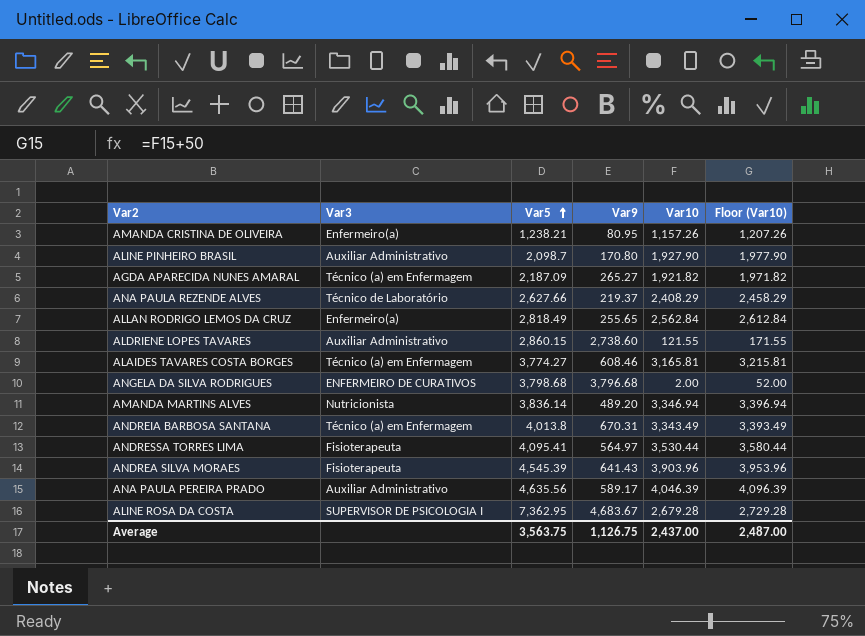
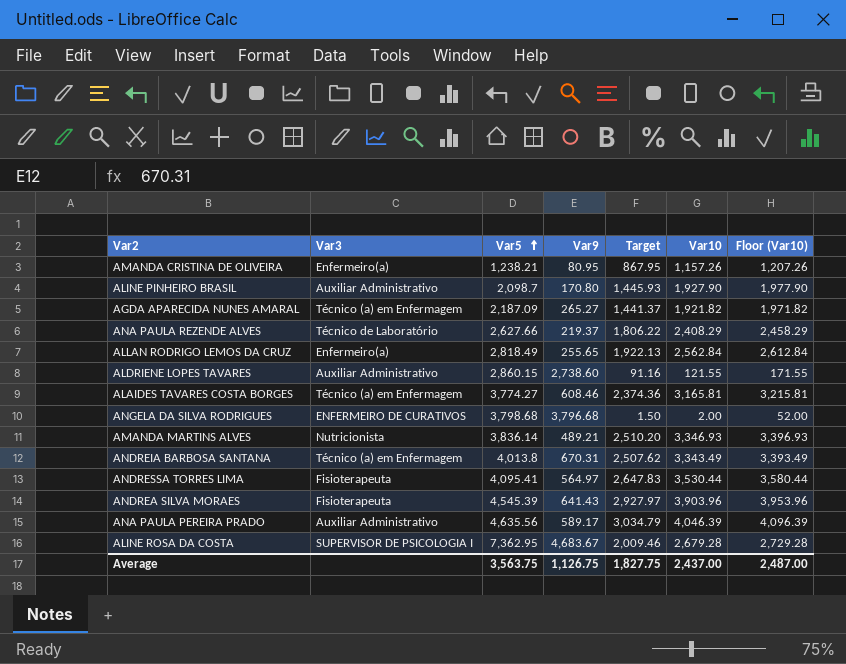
column Target | formula: none -> [Var10] * 0.75
AMANDA MARTINS ALVES | Var9: 489.20 -> 489.21
AMANDA MARTINS ALVES | Var10: 3,346.94 -> 3,346.93
AMANDA MARTINS ALVES | Floor (Var10): 3,396.94 -> 3,396.93

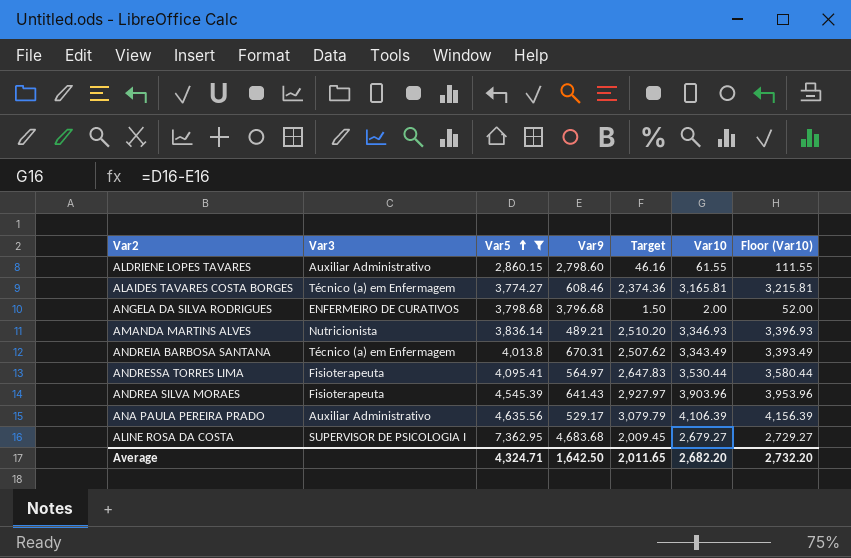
filter: none -> Var5 >= 2,860.15
ALDRIENE LOPES TAVARES | Var9: 2,738.60 -> 2,798.60
ALDRIENE LOPES TAVARES | Target: 91.16 -> 46.16
ALDRIENE LOPES TAVARES | Var10: 121.55 -> 61.55
ALDRIENE LOPES TAVARES | Floor (Var10): 171.55 -> 111.55
ANA PAULA PEREIRA PRADO | Var9: 589.17 -> 529.17
ANA PAULA PEREIRA PRADO | Target: 3,034.79 -> 3,079.79
ANA PAULA PEREIRA PRADO | Var10: 4,046.39 -> 4,106.39
ANA PAULA PEREIRA PRADO | Floor (Var10): 4,096.39 -> 4,156.39
ALINE ROSA DA COSTA | Var9: 4,683.67 -> 4,683.68
ALINE ROSA DA COSTA | Target: 2,009.46 -> 2,009.45
ALINE ROSA DA COSTA | Var10: 2,679.28 -> 2,679.27
ALINE ROSA DA COSTA | Floor (Var10): 2,729.28 -> 2,729.27
Average | Var5: 3,563.75 -> 4,324.71
Average | Var9: 1,126.75 -> 1,642.50
Average | Target: 1,827.75 -> 2,011.65
Average | Var10: 2,437.00 -> 2,682.20
Average | Floor (Var10): 2,487.00 -> 2,732.20

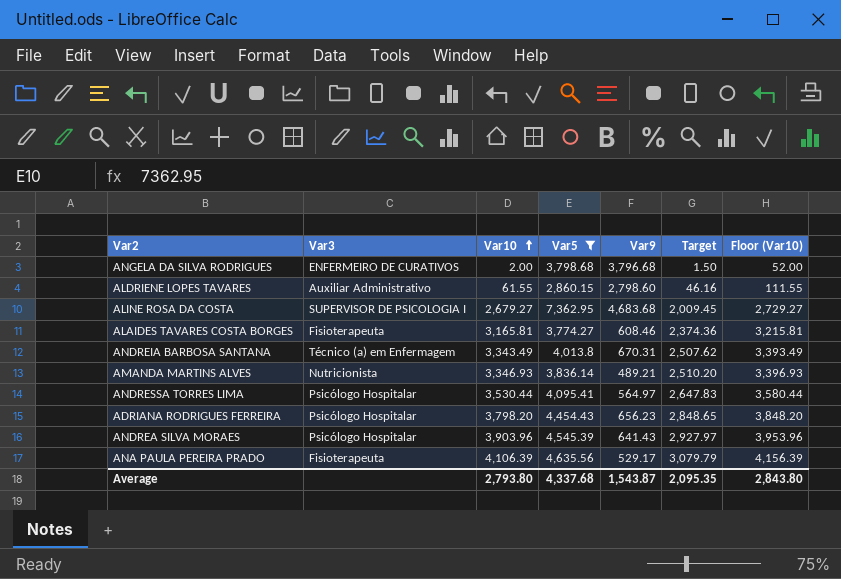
row order: Var5 ascending -> Var10 ascending
column Var10 | position: 6 -> 3
ALAIDES TAVARES COSTA BORGES | Var3: Técnico (a) em Enfermagem -> Fisioterapeuta
ANDRESSA TORRES LIMA | Var3: Fisioterapeuta -> Psicólogo Hospitalar
row ADRIANA RODRIGUES FERREIRA: none -> Psicólogo Hospitalar | 3,798.20 | 4,454.43 | 656.23 | 2,848.65 | 3,848.20
ANDREA SILVA MORAES | Var3: Fisioterapeuta -> Psicólogo Hospitalar
ANA PAULA PEREIRA PRADO | Var3: Auxiliar Administrativo -> Fisioterapeuta
Average | Var10: 2,682.20 -> 2,793.80
Average | Var5: 4,324.71 -> 4,337.68
Average | Var9: 1,642.50 -> 1,543.87
Average | Target: 2,011.65 -> 2,095.35
Average | Floor (Var10): 2,732.20 -> 2,843.80

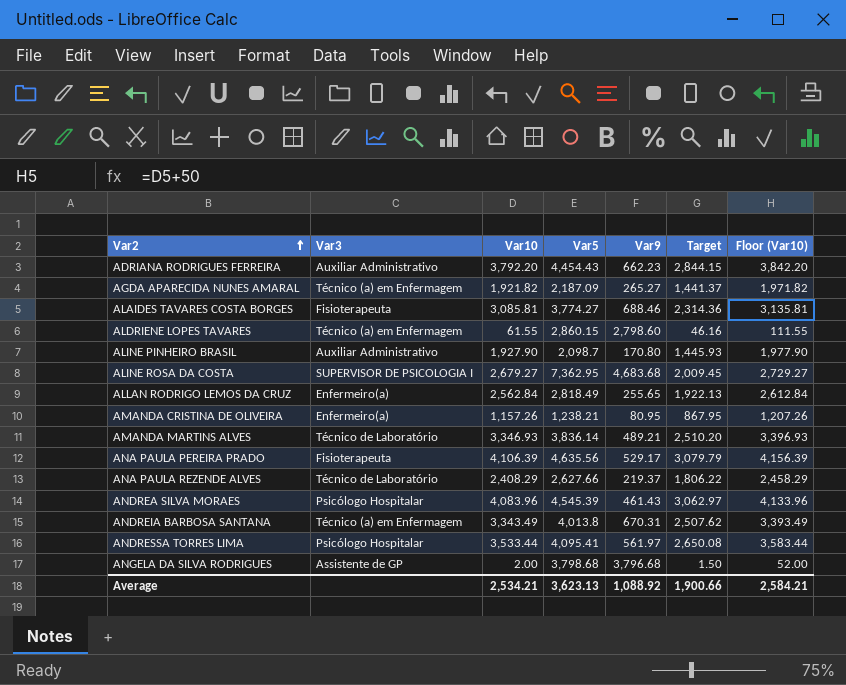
filter: Var5 >= 2,860.15 -> none
row order: Var10 ascending -> Var2 ascending
ADRIANA RODRIGUES FERREIRA | Var3: Psicólogo Hospitalar -> Auxiliar Administrativo
ADRIANA RODRIGUES FERREIRA | Var10: 3,798.20 -> 3,792.20
ADRIANA RODRIGUES FERREIRA | Var9: 656.23 -> 662.23
ADRIANA RODRIGUES FERREIRA | Target: 2,848.65 -> 2,844.15
ADRIANA RODRIGUES FERREIRA | Floor (Var10): 3,848.20 -> 3,842.20
ALAIDES TAVARES COSTA BORGES | Var10: 3,165.81 -> 3,085.81
ALAIDES TAVARES COSTA BORGES | Var9: 608.46 -> 688.46
ALAIDES TAVARES COSTA BORGES | Target: 2,374.36 -> 2,314.36
ALAIDES TAVARES COSTA BORGES | Floor (Var10): 3,215.81 -> 3,135.81
ALDRIENE LOPES TAVARES | Var3: Auxiliar Administrativo -> Técnico (a) em Enfermagem
AMANDA MARTINS ALVES | Var3: Nutricionista -> Técnico de Laboratório
ANDREA SILVA MORAES | Var10: 3,903.96 -> 4,083.96
ANDREA SILVA MORAES | Var9: 641.43 -> 461.43
ANDREA SILVA MORAES | Target: 2,927.97 -> 3,062.97
ANDREA SILVA MORAES | Floor (Var10): 3,953.96 -> 4,133.96
ANDRESSA TORRES LIMA | Var10: 3,530.44 -> 3,533.44
ANDRESSA TORRES LIMA | Var9: 564.97 -> 561.97
ANDRESSA TORRES LIMA | Target: 2,647.83 -> 2,650.08
ANDRESSA TORRES LIMA | Floor (Var10): 3,580.44 -> 3,583.44
ANGELA DA SILVA RODRIGUES | Var3: ENFERMEIRO DE CURATIVOS -> Assistente de GP
Average | Var10: 2,793.80 -> 2,534.21
Average | Var5: 4,337.68 -> 3,623.13
Average | Var9: 1,543.87 -> 1,088.92
Average | Target: 2,095.35 -> 1,900.66
Average | Floor (Var10): 2,843.80 -> 2,584.21

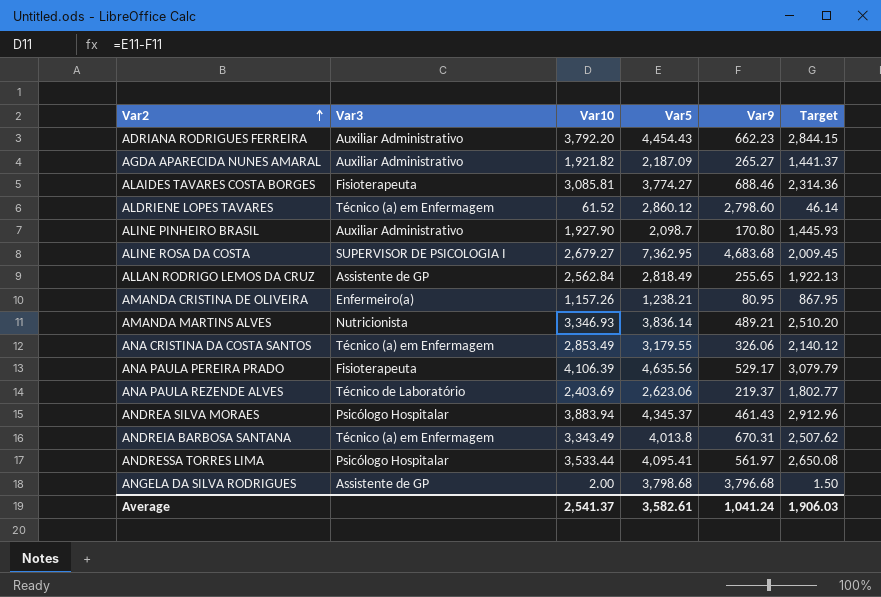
column Floor (Var10) | formula: [Var10] + 50 -> none
AGDA APARECIDA NUNES AMARAL | Var3: Técnico (a) em Enfermagem -> Auxiliar Administrativo
ALDRIENE LOPES TAVARES | Var10: 61.55 -> 61.52
ALDRIENE LOPES TAVARES | Var5: 2,860.15 -> 2,860.12
ALDRIENE LOPES TAVARES | Target: 46.16 -> 46.14
ALLAN RODRIGO LEMOS DA CRUZ | Var3: Enfermeiro(a) -> Assistente de GP
AMANDA MARTINS ALVES | Var3: Técnico de Laboratório -> Nutricionista
row ANA CRISTINA DA COSTA SANTOS: none -> Técnico (a) em Enfermagem | 2,853.49 | 3,179.55 | 326.06 | 2,140.12
ANA PAULA REZENDE ALVES | Var10: 2,408.29 -> 2,403.69
ANA PAULA REZENDE ALVES | Var5: 2,627.66 -> 2,623.06
ANA PAULA REZENDE ALVES | Target: 1,806.22 -> 1,802.77
ANDREA SILVA MORAES | Var10: 4,083.96 -> 3,883.94
ANDREA SILVA MORAES | Var5: 4,545.39 -> 4,345.37
ANDREA SILVA MORAES | Target: 3,062.97 -> 2,912.96
Average | Var10: 2,534.21 -> 2,541.37
Average | Var5: 3,623.13 -> 3,582.61
Average | Var9: 1,088.92 -> 1,041.24
Average | Target: 1,900.66 -> 1,906.03

